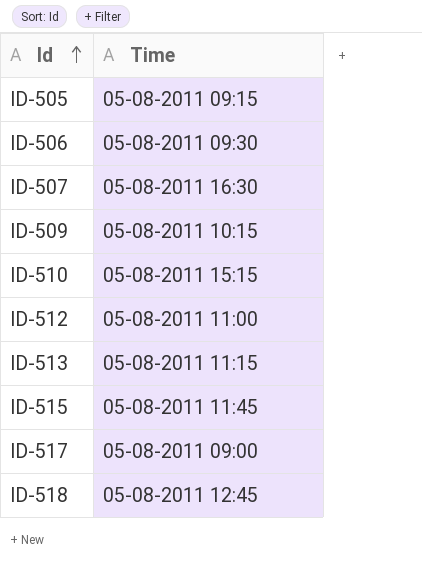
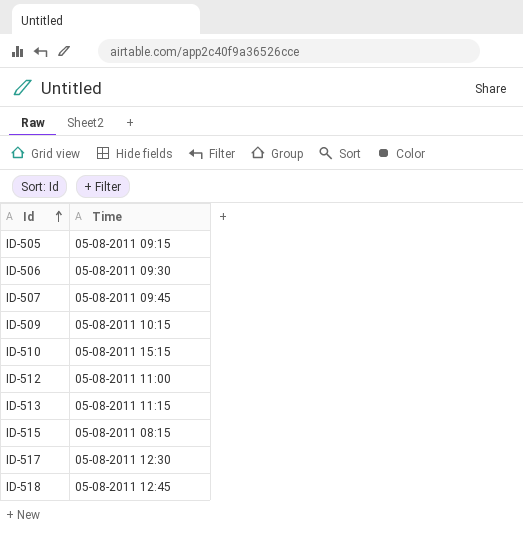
ID-507 | Time: 05-08-2011 16:30 -> 05-08-2011 09:45
ID-515 | Time: 05-08-2011 11:45 -> 05-08-2011 08:15
ID-517 | Time: 05-08-2011 09:00 -> 05-08-2011 12:30

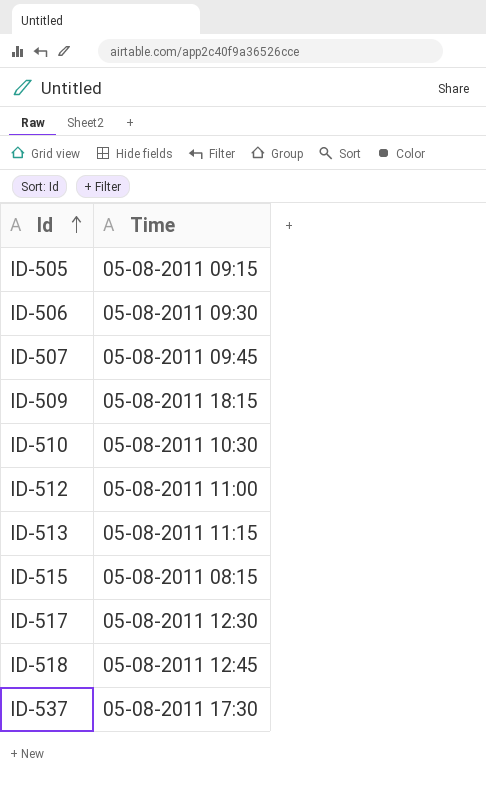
ID-509 | Time: 05-08-2011 10:15 -> 05-08-2011 18:15
ID-510 | Time: 05-08-2011 15:15 -> 05-08-2011 10:30
row ID-537: none -> 05-08-2011 17:30

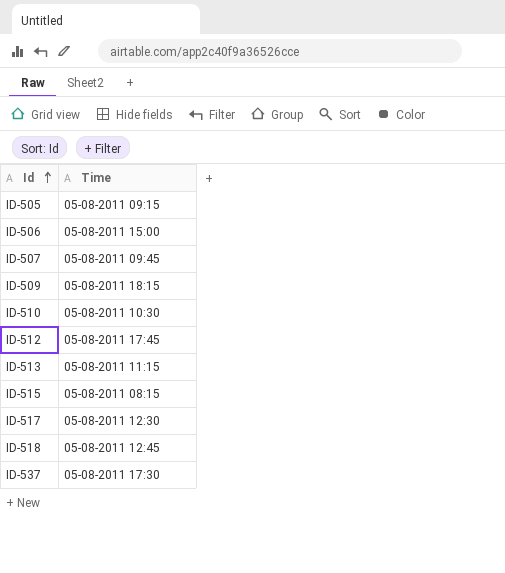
ID-506 | Time: 05-08-2011 09:30 -> 05-08-2011 15:00
ID-512 | Time: 05-08-2011 11:00 -> 05-08-2011 17:45

